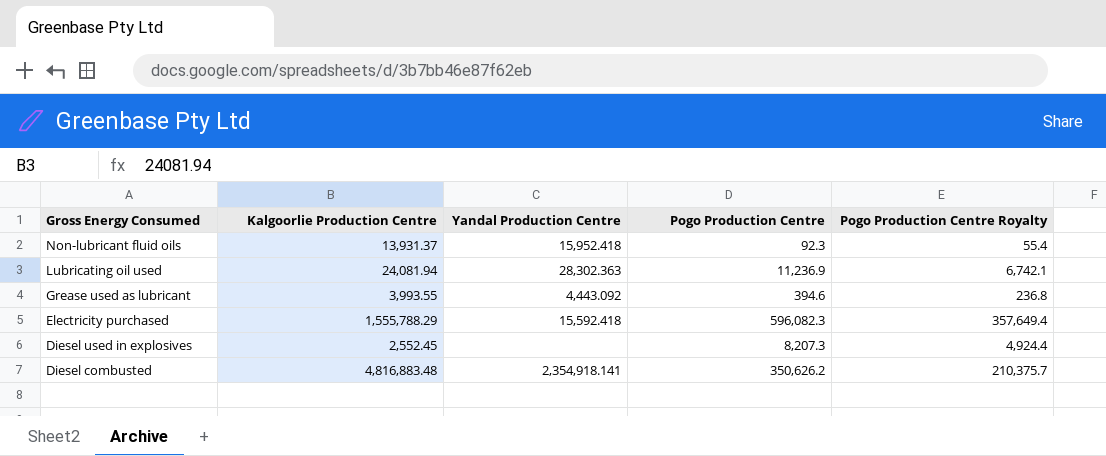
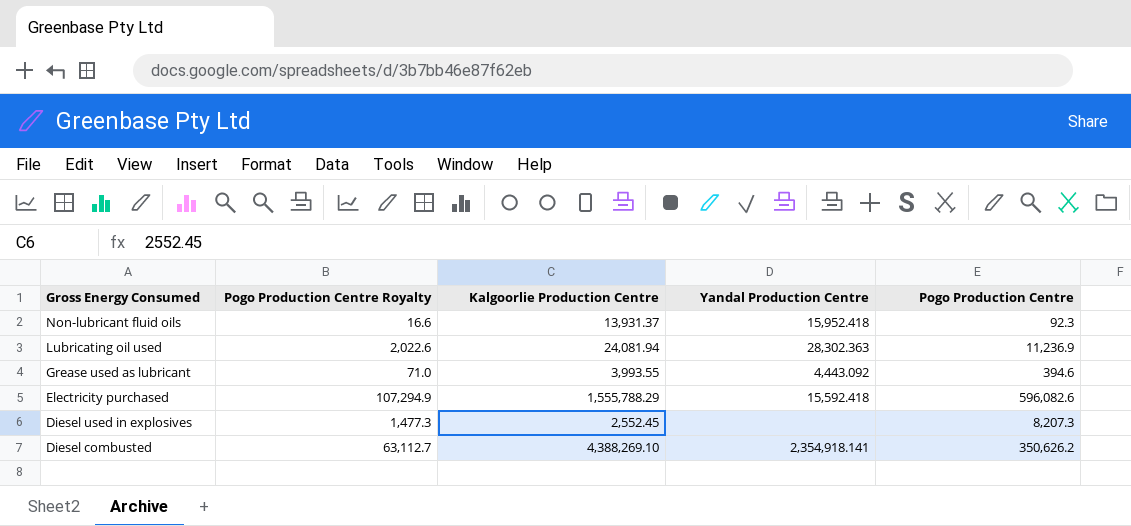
column Pogo Production Centre Royalty | formula: [Pogo Production Centre] * 0.6 -> [Pogo Production Centre] * 0.18
column Pogo Production Centre Royalty | position: 5 -> 2
Electricity purchased | Pogo Production Centre: 596,082.3 -> 596,082.6
Diesel combusted | Kalgoorlie Production Centre: 4,816,883.48 -> 4,388,269.10

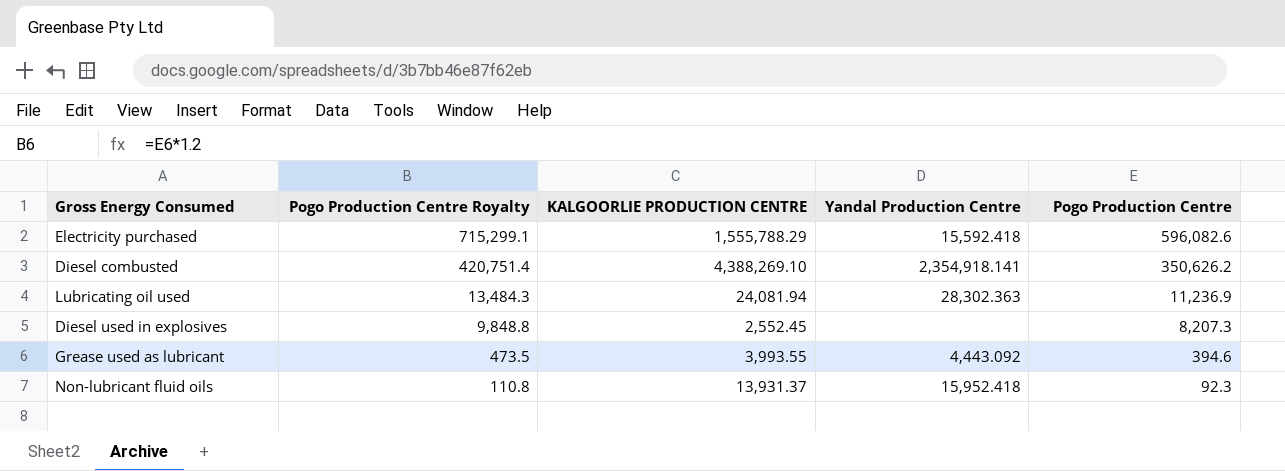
row order: Gross Energy Consumed descending -> Pogo Production Centre Royalty descending
column Pogo Production Centre Royalty | formula: [Pogo Production Centre] * 0.18 -> [Pogo Production Centre] * 1.2
column name: Kalgoorlie Production Centre -> KALGOORLIE PRODUCTION CENTRE

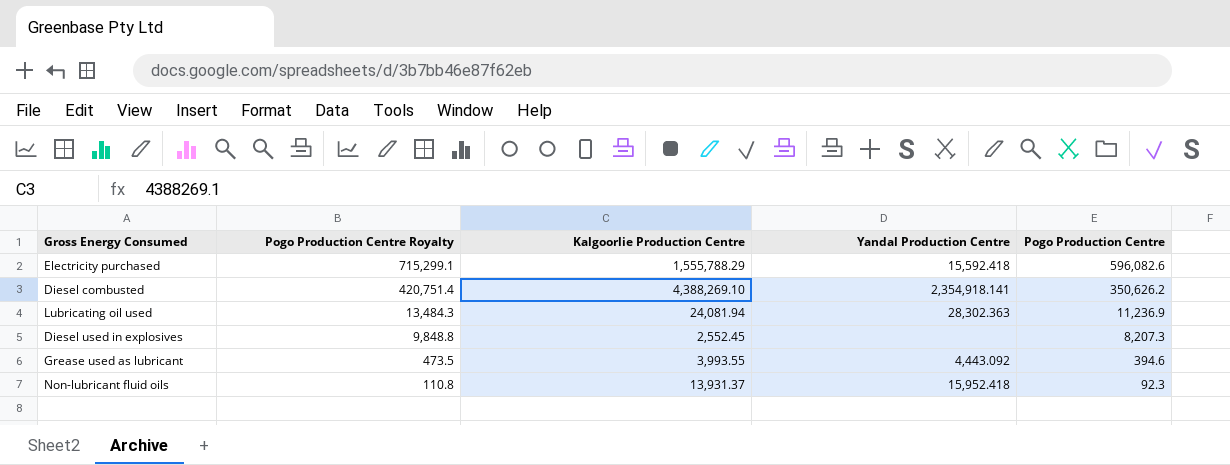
column name: KALGOORLIE PRODUCTION CENTRE -> Kalgoorlie Production Centre

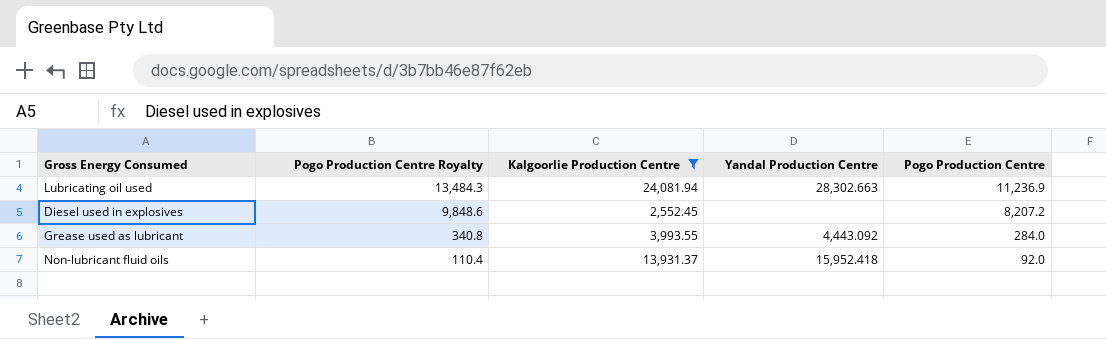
filter: none -> Kalgoorlie Production Centre <= 24,081.94
Lubricating oil used | Yandal Production Centre: 28,302.363 -> 28,302.663
Diesel used in explosives | Pogo Production Centre Royalty: 9,848.8 -> 9,848.6
Diesel used in explosives | Pogo Production Centre: 8,207.3 -> 8,207.2
Grease used as lubricant | Pogo Production Centre Royalty: 473.5 -> 340.8
Grease used as lubricant | Pogo Production Centre: 394.6 -> 284.0
Non-lubricant fluid oils | Pogo Production Centre Royalty: 110.8 -> 110.4
Non-lubricant fluid oils | Pogo Production Centre: 92.3 -> 92.0

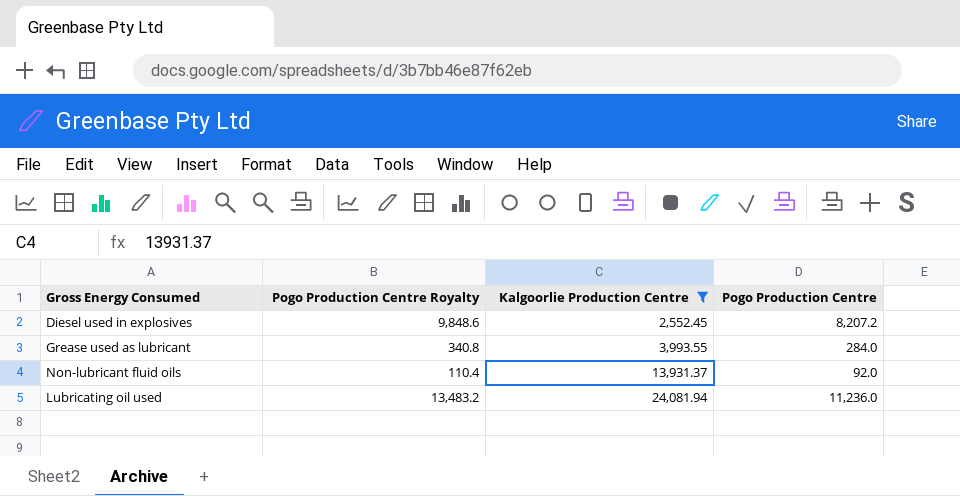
row order: Pogo Production Centre Royalty descending -> Kalgoorlie Production Centre ascending
column Yandal Production Centre | position: 4 -> none
Lubricating oil used | Pogo Production Centre Royalty: 13,484.3 -> 13,483.2
Lubricating oil used | Pogo Production Centre: 11,236.9 -> 11,236.0

